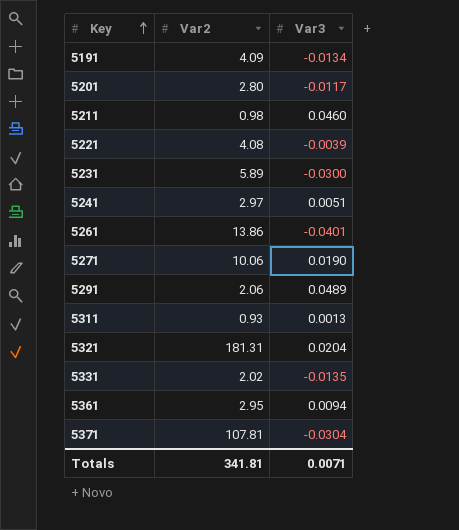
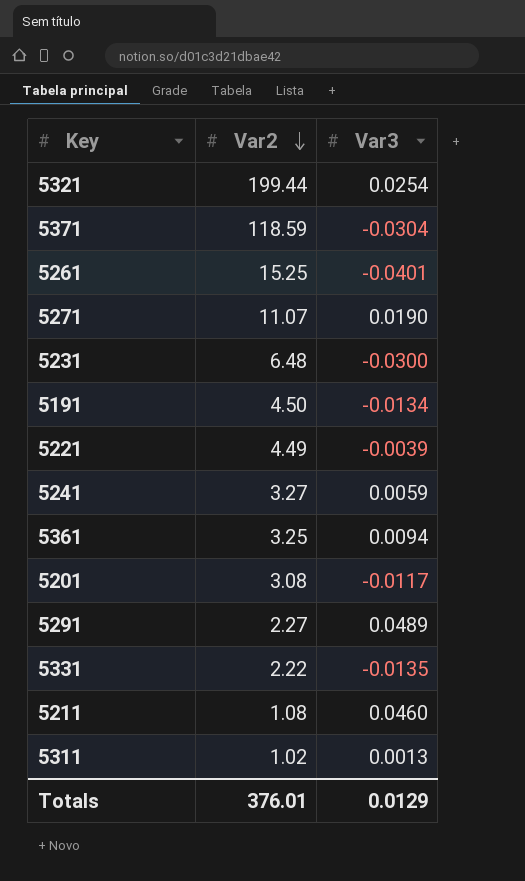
row order: Key ascending -> Var2 descending
5321 | Var2: 181.31 -> 199.44
5321 | Var3: 0.0204 -> 0.0254
5371 | Var2: 107.81 -> 118.59
5261 | Var2: 13.86 -> 15.25
5271 | Var2: 10.06 -> 11.07
5231 | Var2: 5.89 -> 6.48
5191 | Var2: 4.09 -> 4.50
5221 | Var2: 4.08 -> 4.49
5241 | Var2: 2.97 -> 3.27
5241 | Var3: 0.0051 -> 0.0059
5361 | Var2: 2.95 -> 3.25
5201 | Var2: 2.80 -> 3.08
5291 | Var2: 2.06 -> 2.27
5331 | Var2: 2.02 -> 2.22
5211 | Var2: 0.98 -> 1.08
5311 | Var2: 0.93 -> 1.02
Totals | Var2: 341.81 -> 376.01
Totals | Var3: 0.0071 -> 0.0129

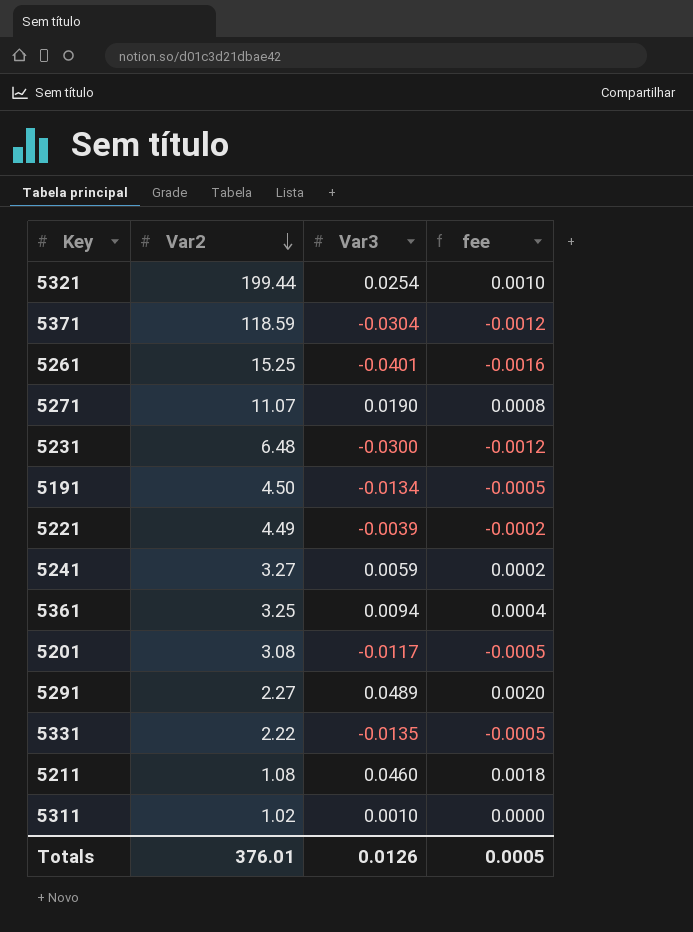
column fee | formula: none -> [Var3] * 0.04
5311 | Var3: 0.0013 -> 0.0010
Totals | Var3: 0.0129 -> 0.0126

